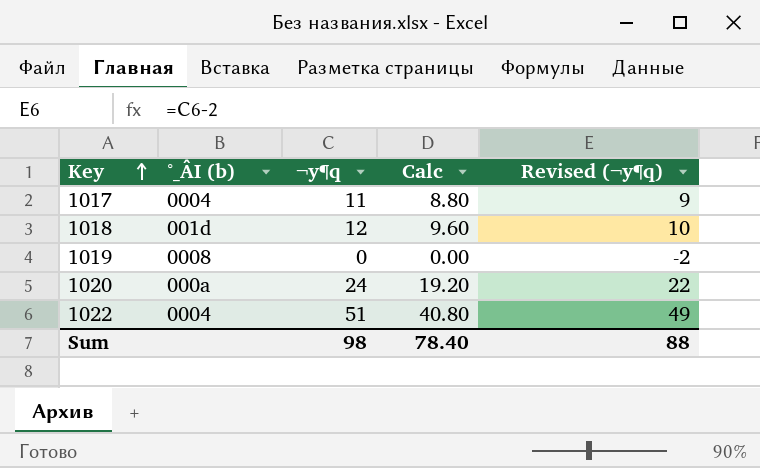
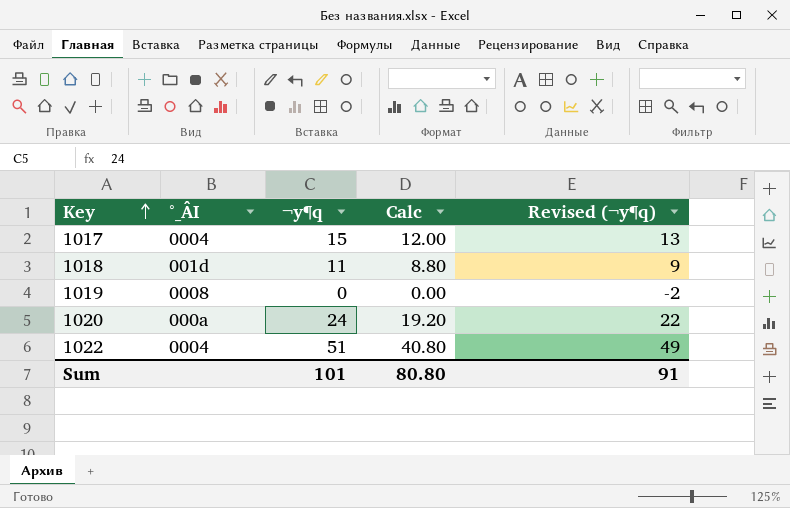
column name: °_ÂI (b) -> °_ÂI
1017 | ¬y¶q: 11 -> 15
1017 | Calc: 8.80 -> 12.00
1017 | Revised (¬y¶q): 9 -> 13
1018 | ¬y¶q: 12 -> 11
1018 | Calc: 9.60 -> 8.80
1018 | Revised (¬y¶q): 10 -> 9
Sum | ¬y¶q: 98 -> 101
Sum | Calc: 78.40 -> 80.80
Sum | Revised (¬y¶q): 88 -> 91

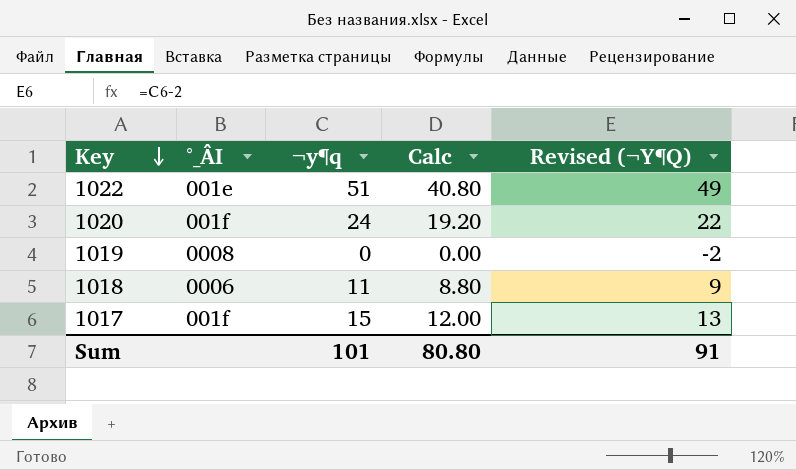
row order: Key ascending -> Key descending
column name: Revised (¬y¶q) -> Revised (¬Y¶Q)
1022 | °_ÂI: 0004 -> 001e
1020 | °_ÂI: 000a -> 001f
1018 | °_ÂI: 001d -> 0006
1017 | °_ÂI: 0004 -> 001f

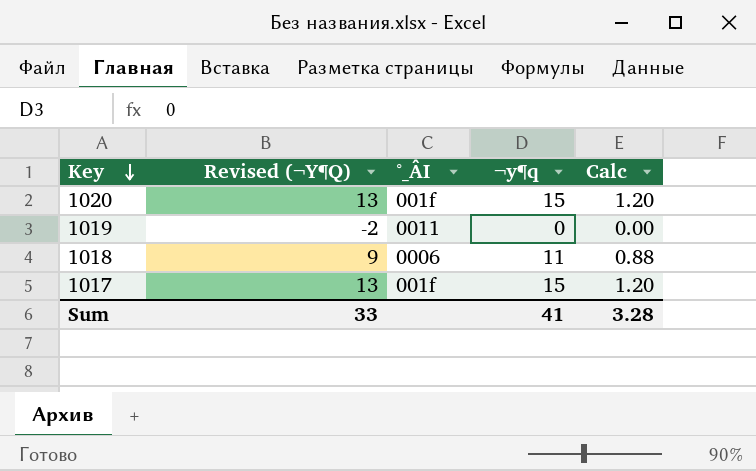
column Revised (¬Y¶Q) | position: 5 -> 2
column Calc | formula: [¬y¶q] * 0.8 -> [¬y¶q] * 0.08
row 1022: 001e | 51 | 40.80 | 49 -> none
1020 | Revised (¬Y¶Q): 22 -> 13
1020 | ¬y¶q: 24 -> 15
1019 | °_ÂI: 0008 -> 0011
Sum | Revised (¬Y¶Q): 91 -> 33
Sum | ¬y¶q: 101 -> 41
Sum | Calc: 80.80 -> 3.28

